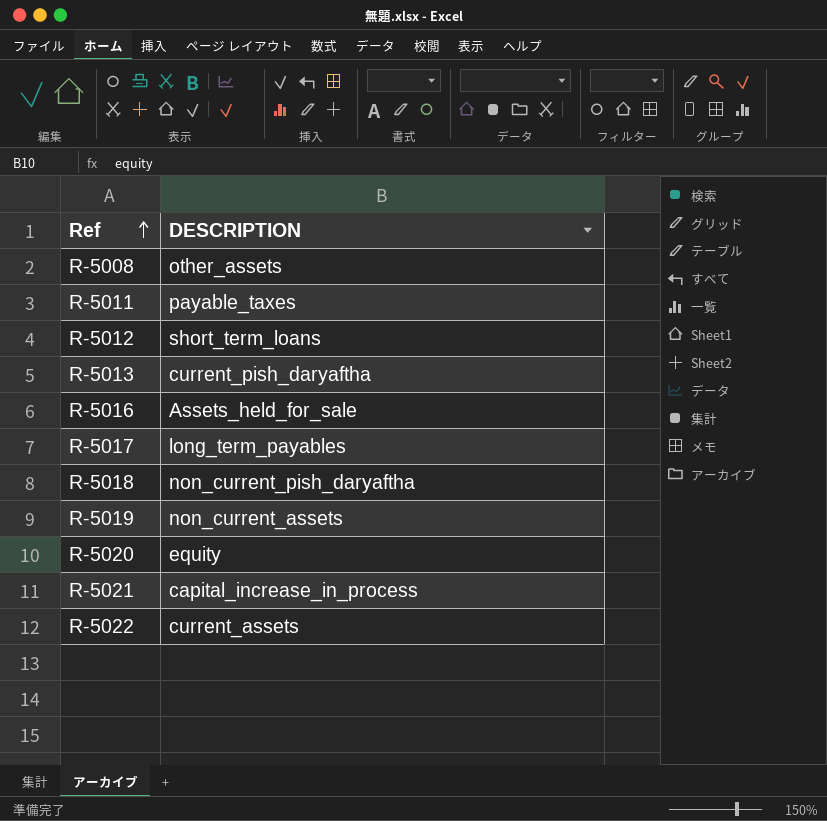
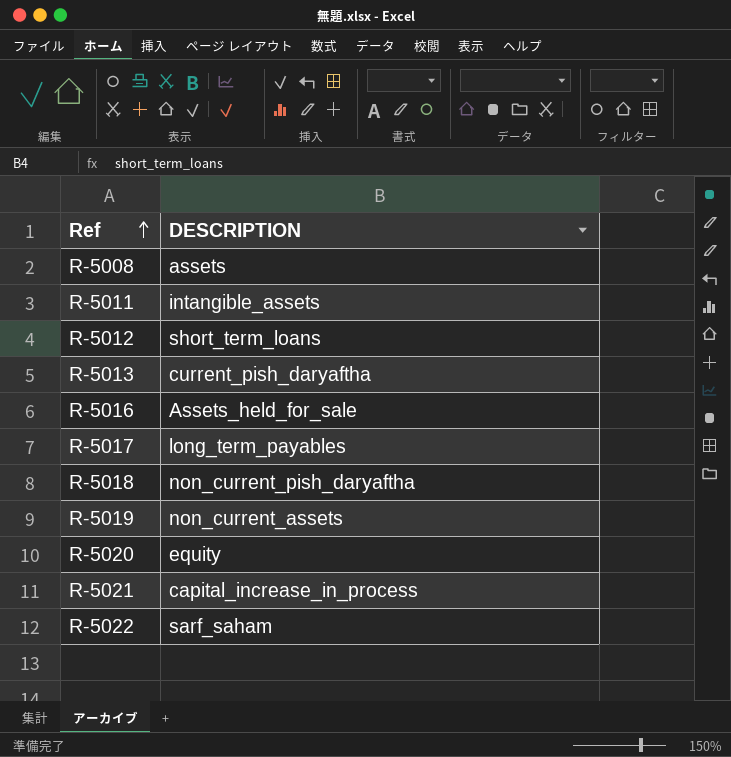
R-5008 | DESCRIPTION: other_assets -> assets
R-5011 | DESCRIPTION: payable_taxes -> intangible_assets
R-5022 | DESCRIPTION: current_assets -> sarf_saham

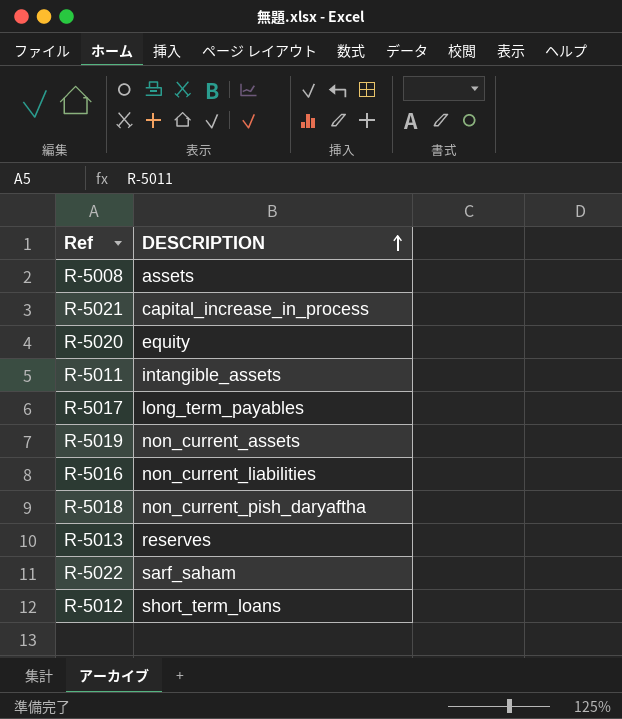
row order: Ref ascending -> DESCRIPTION ascending
R-5016 | DESCRIPTION: Assets_held_for_sale -> non_current_liabilities
R-5013 | DESCRIPTION: current_pish_daryaftha -> reserves

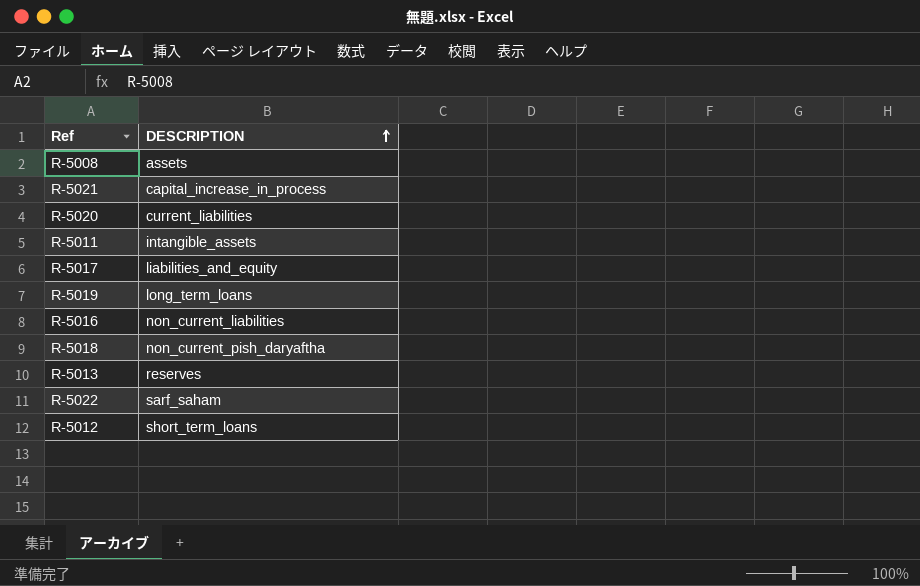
R-5020 | DESCRIPTION: equity -> current_liabilities
R-5017 | DESCRIPTION: long_term_payables -> liabilities_and_equity
R-5019 | DESCRIPTION: non_current_assets -> long_term_loans

